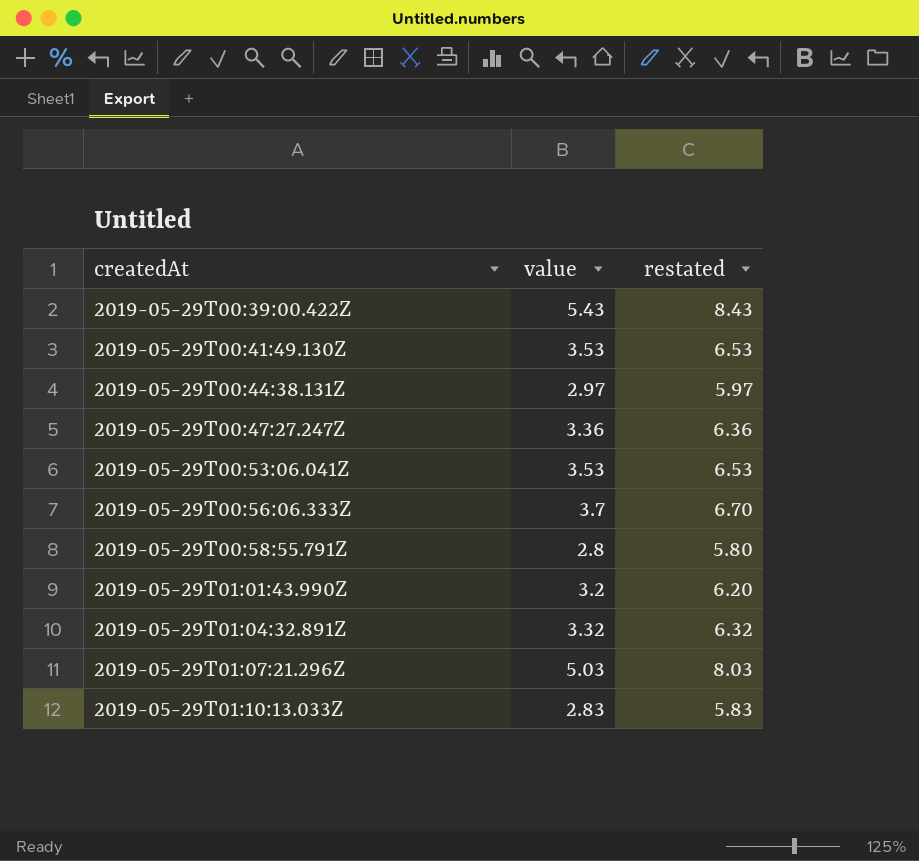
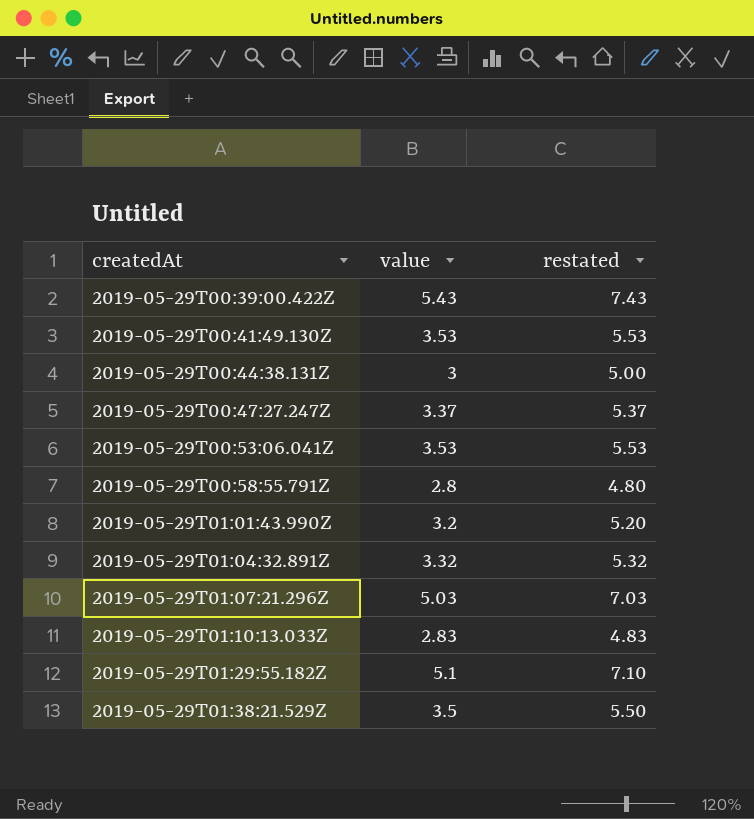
column restated | formula: [value] + 3 -> [value] + 2
row 2019-05-29T00:56:06.333Z: 3.7 | 6.70 -> none
2019-05-29T00:44:38.131Z | value: 2.97 -> 3
2019-05-29T00:47:27.247Z | value: 3.36 -> 3.37
row 2019-05-29T01:29:55.182Z: none -> 5.1 | 7.10
row 2019-05-29T01:38:21.529Z: none -> 3.5 | 5.50

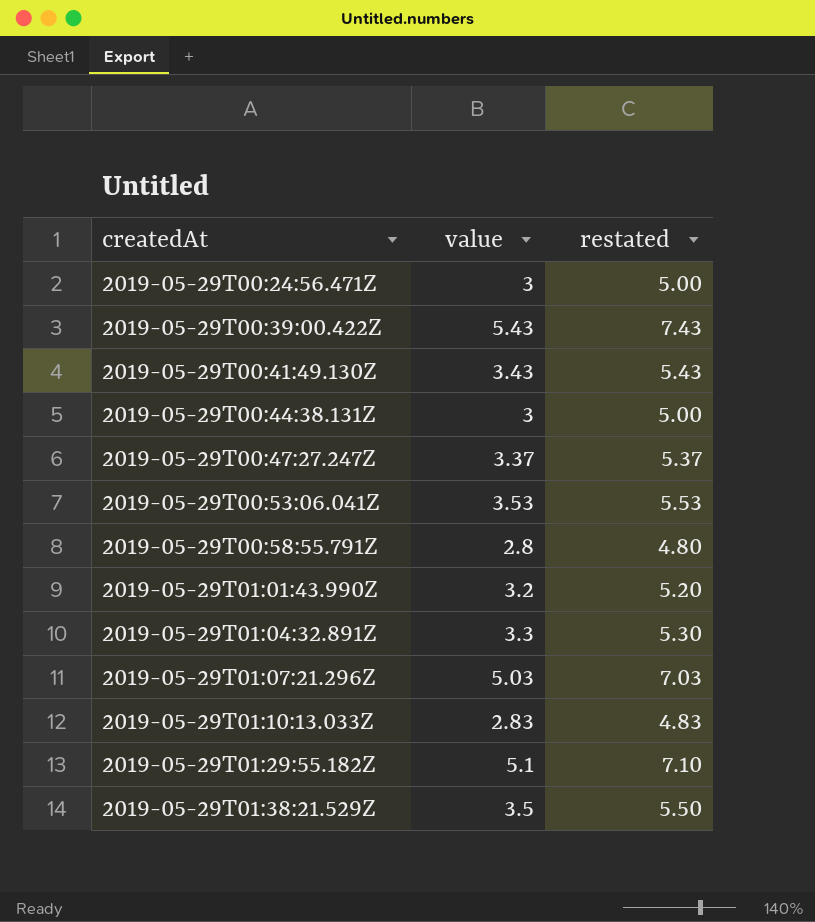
row 2019-05-29T00:24:56.471Z: none -> 3 | 5.00
2019-05-29T00:41:49.130Z | value: 3.53 -> 3.43
2019-05-29T00:41:49.130Z | restated: 5.53 -> 5.43
2019-05-29T01:04:32.891Z | value: 3.32 -> 3.3
2019-05-29T01:04:32.891Z | restated: 5.32 -> 5.30

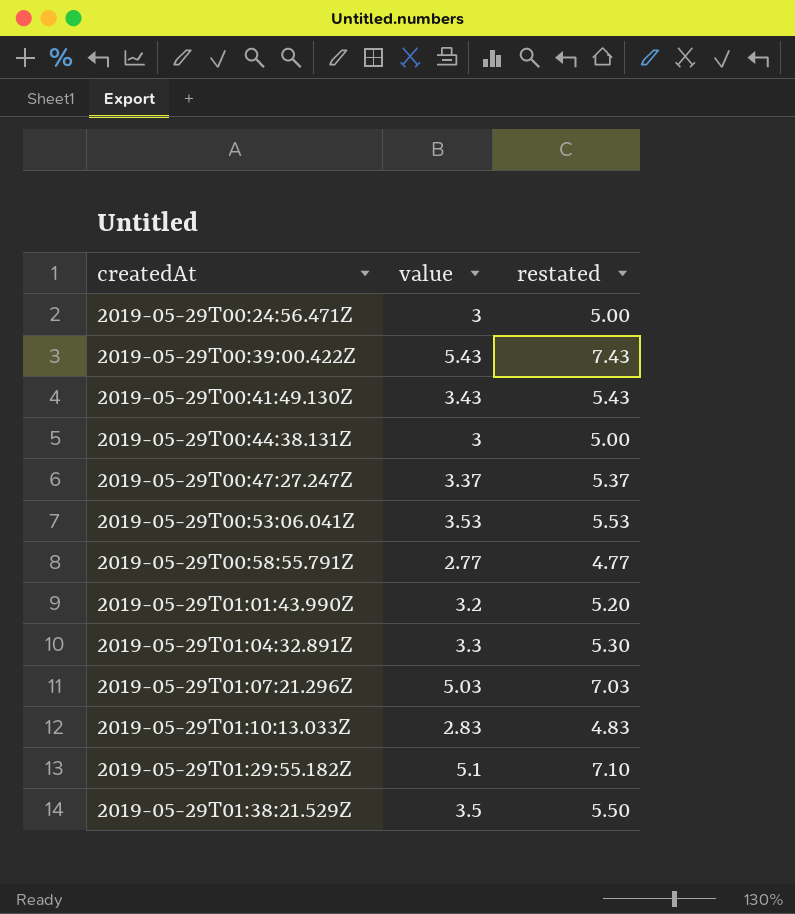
2019-05-29T00:58:55.791Z | value: 2.8 -> 2.77
2019-05-29T00:58:55.791Z | restated: 4.80 -> 4.77

